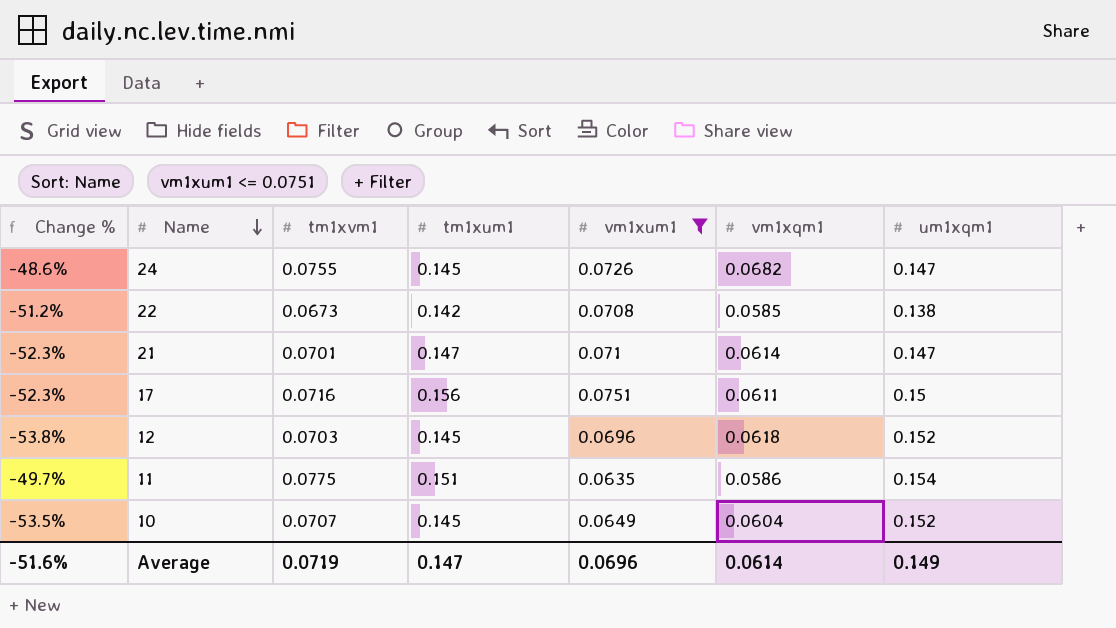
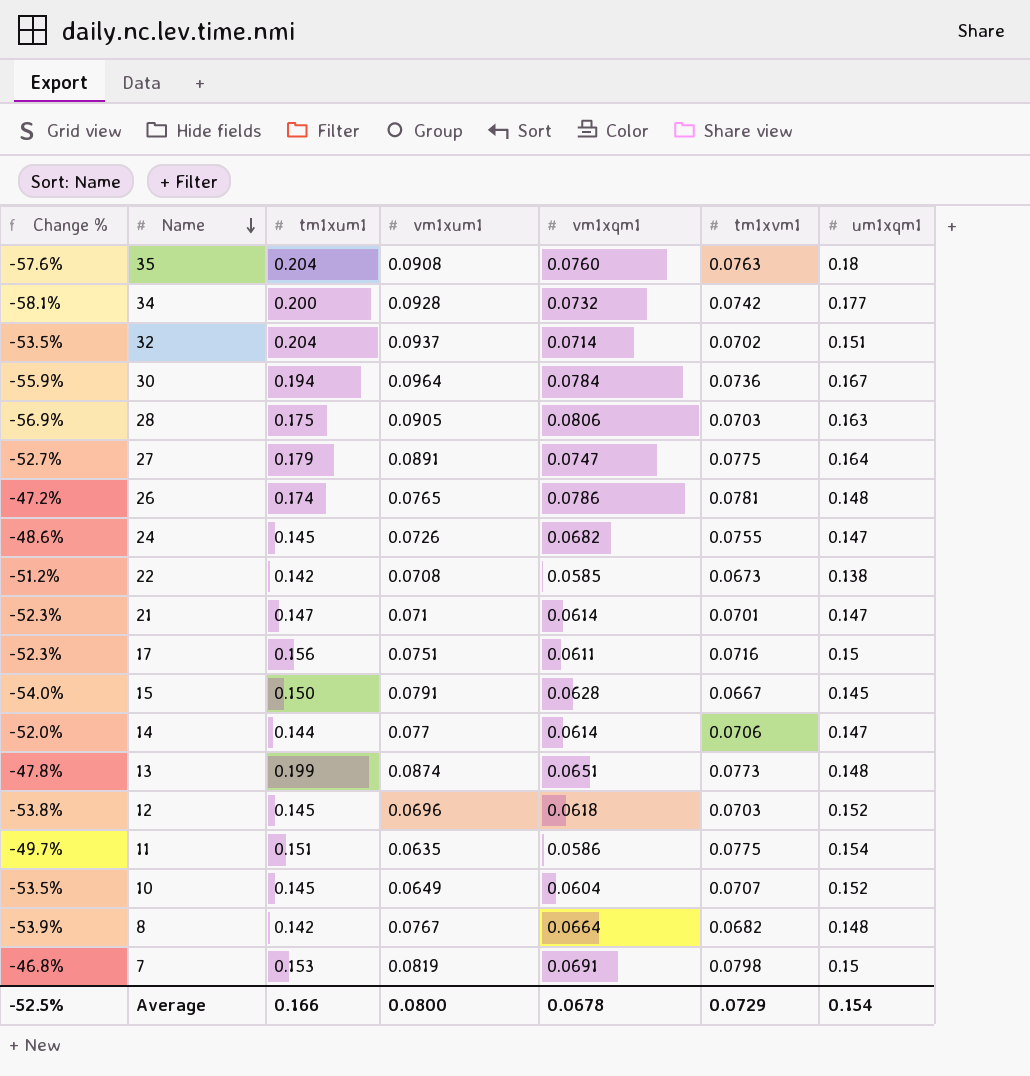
filter: vm1xum1 <= 0.0751 -> none
column tm1xvm1 | position: 3 -> 6
Average | Change %: -51.6% -> -52.5%
Average | tm1xum1: 0.147 -> 0.166
Average | vm1xum1: 0.0696 -> 0.0800
Average | vm1xqm1: 0.0614 -> 0.0678
Average | tm1xvm1: 0.0719 -> 0.0729
Average | um1xqm1: 0.149 -> 0.154

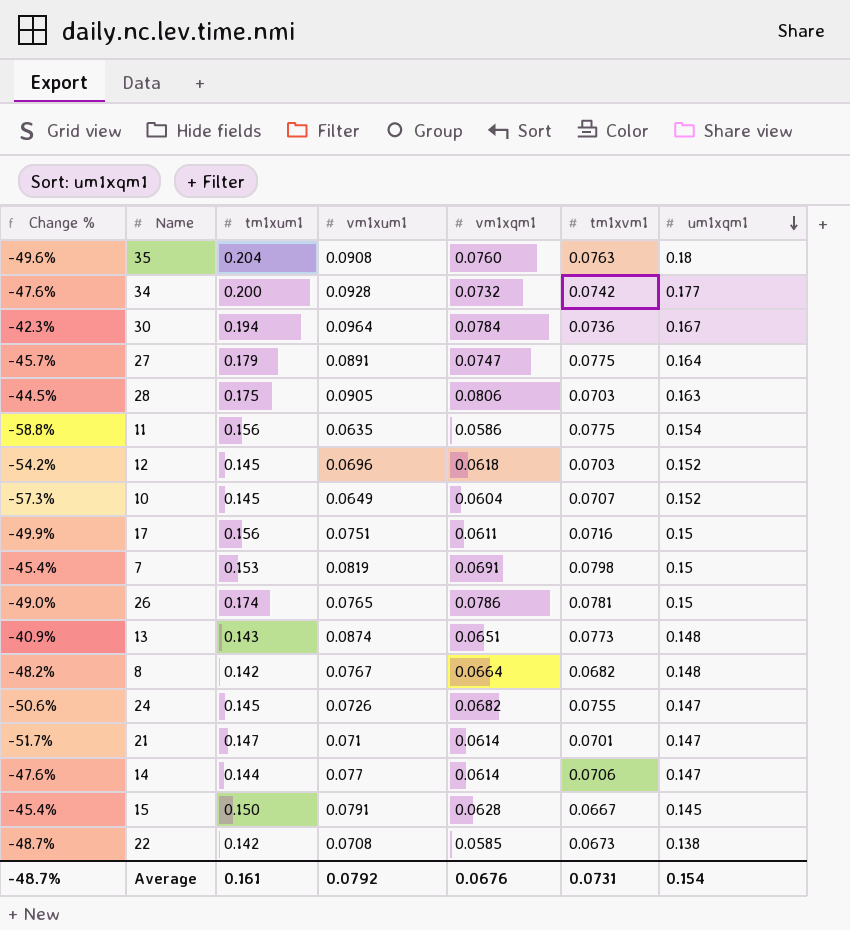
row order: Name descending -> um1xqm1 descending
column Change % | formula: ([tm1xvm1] - [um1xqm1]) / [um1xqm1] -> ([vm1xum1] - [um1xqm1]) / [um1xqm1]
row 32: -53.5% | 0.204 | 0.0937 | 0.0714 | 0.0702 | 0.151 -> none
11 | tm1xum1: 0.151 -> 0.156
26 | um1xqm1: 0.148 -> 0.15
13 | tm1xum1: 0.199 -> 0.143
Average | Change %: -52.5% -> -48.7%
Average | tm1xum1: 0.166 -> 0.161
Average | vm1xum1: 0.0800 -> 0.0792
Average | vm1xqm1: 0.0678 -> 0.0676
Average | tm1xvm1: 0.0729 -> 0.0731

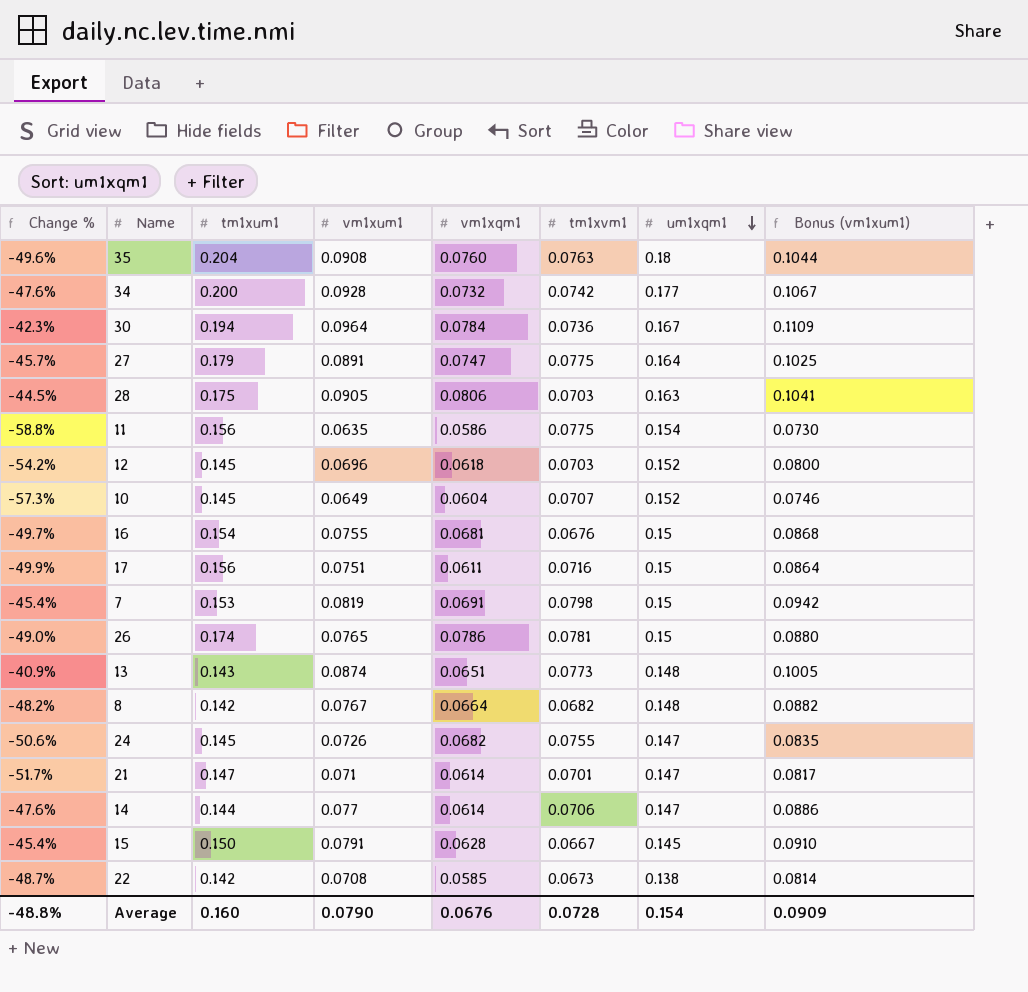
column Bonus (vm1xum1) | formula: none -> [vm1xum1] * 1.15
row 16: none -> -49.7% | 0.154 | 0.0755 | 0.0681 | 0.0676 | 0.15 | 0.0868
Average | Change %: -48.7% -> -48.8%
Average | tm1xum1: 0.161 -> 0.160
Average | vm1xum1: 0.0792 -> 0.0790
Average | tm1xvm1: 0.0731 -> 0.0728

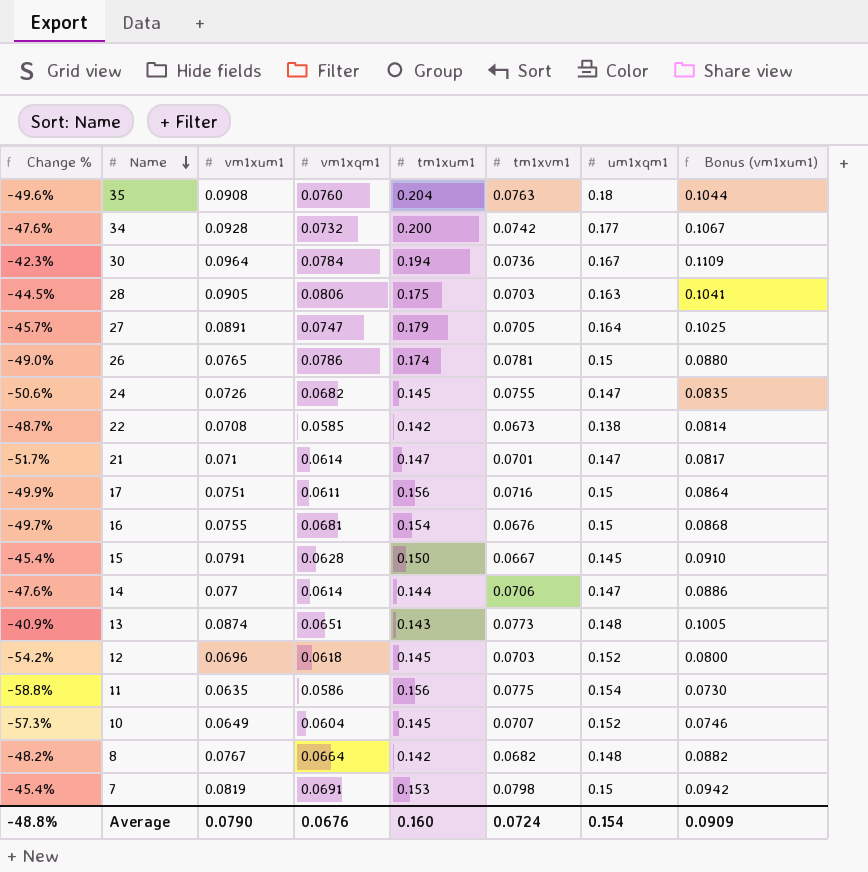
row order: um1xqm1 descending -> Name descending
column tm1xum1 | position: 3 -> 5
27 | tm1xvm1: 0.0775 -> 0.0705
Average | tm1xvm1: 0.0728 -> 0.0724

